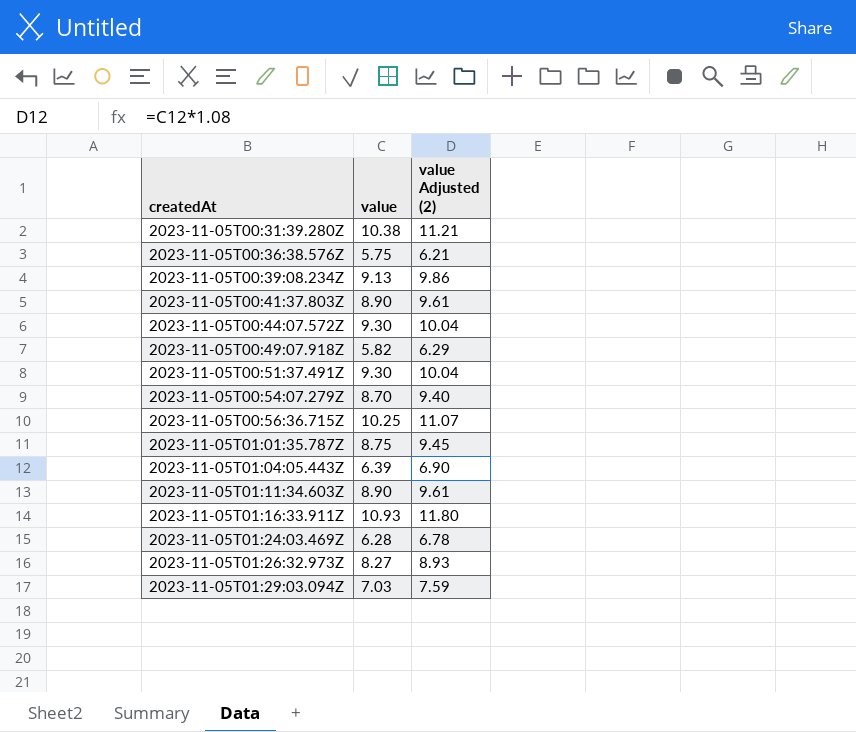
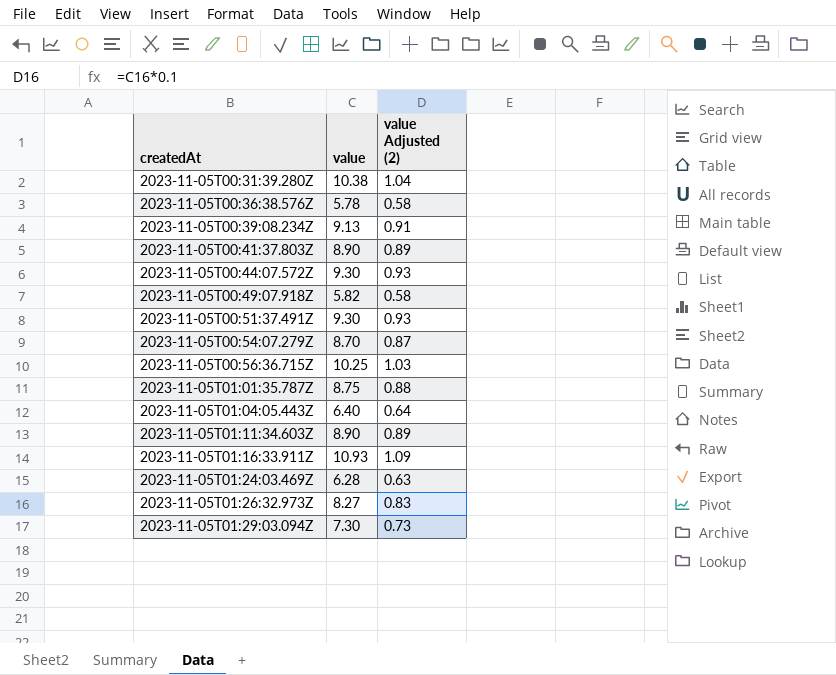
column value Adjusted (2) | formula: [value] * 1.08 -> [value] * 0.1
2023-11-05T00:36:38.576Z | value: 5.75 -> 5.78
2023-11-05T01:04:05.443Z | value: 6.39 -> 6.40
2023-11-05T01:29:03.094Z | value: 7.03 -> 7.30

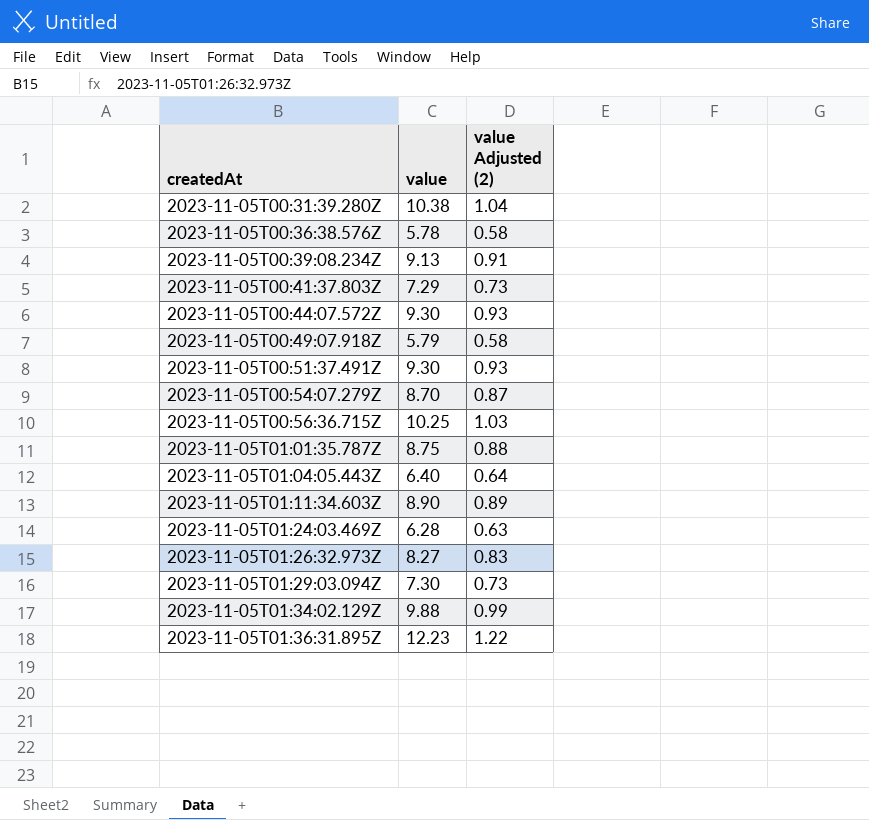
row 2023-11-05T01:16:33.911Z: 10.93 | 1.09 -> none
2023-11-05T00:41:37.803Z | value: 8.90 -> 7.29
2023-11-05T00:41:37.803Z | value Adjusted (2): 0.89 -> 0.73
2023-11-05T00:49:07.918Z | value: 5.82 -> 5.79
row 2023-11-05T01:34:02.129Z: none -> 9.88 | 0.99
row 2023-11-05T01:36:31.895Z: none -> 12.23 | 1.22

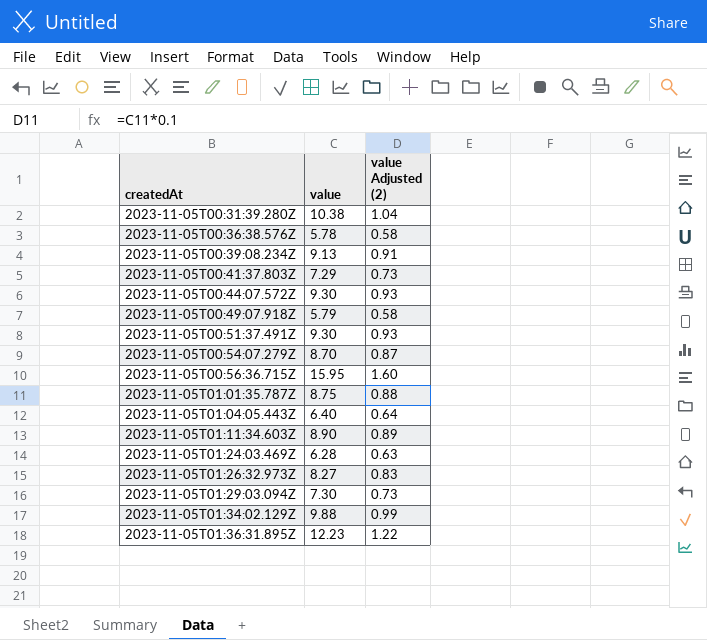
2023-11-05T00:56:36.715Z | value: 10.25 -> 15.95
2023-11-05T00:56:36.715Z | value Adjusted (2): 1.03 -> 1.60

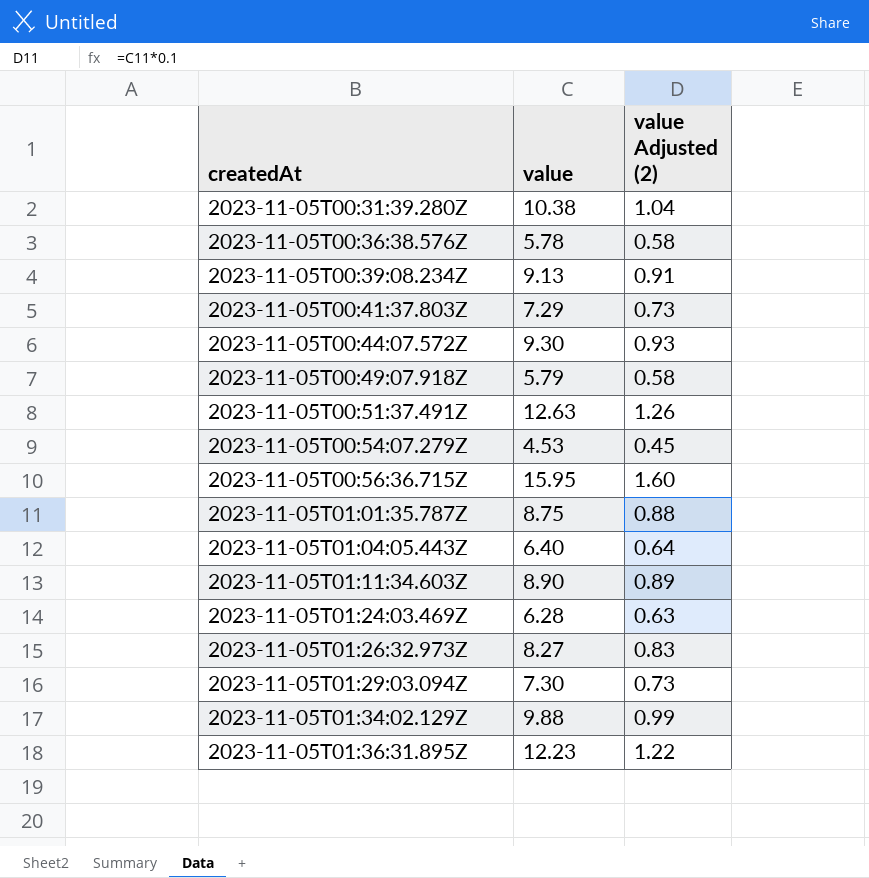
2023-11-05T00:51:37.491Z | value: 9.30 -> 12.63
2023-11-05T00:51:37.491Z | value Adjusted (2): 0.93 -> 1.26
2023-11-05T00:54:07.279Z | value: 8.70 -> 4.53
2023-11-05T00:54:07.279Z | value Adjusted (2): 0.87 -> 0.45

